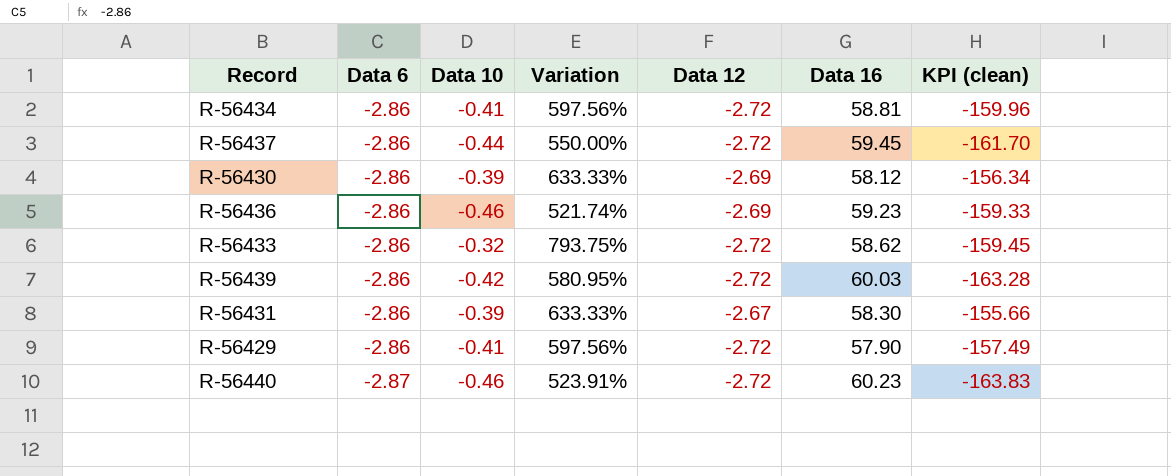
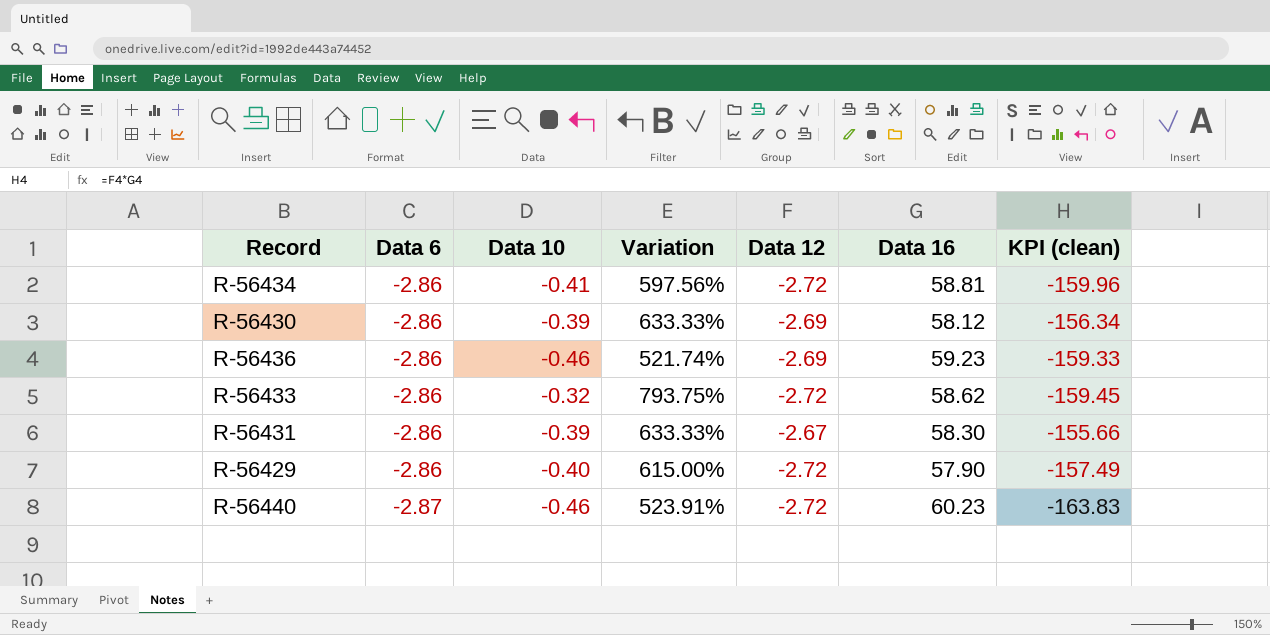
row R-56437: -2.86 | -0.44 | 550.00% | -2.72 | 59.45 | -161.70 -> none
row R-56439: -2.86 | -0.42 | 580.95% | -2.72 | 60.03 | -163.28 -> none
R-56429 | Data 10: -0.41 -> -0.40
R-56429 | Variation: 597.56% -> 615.00%

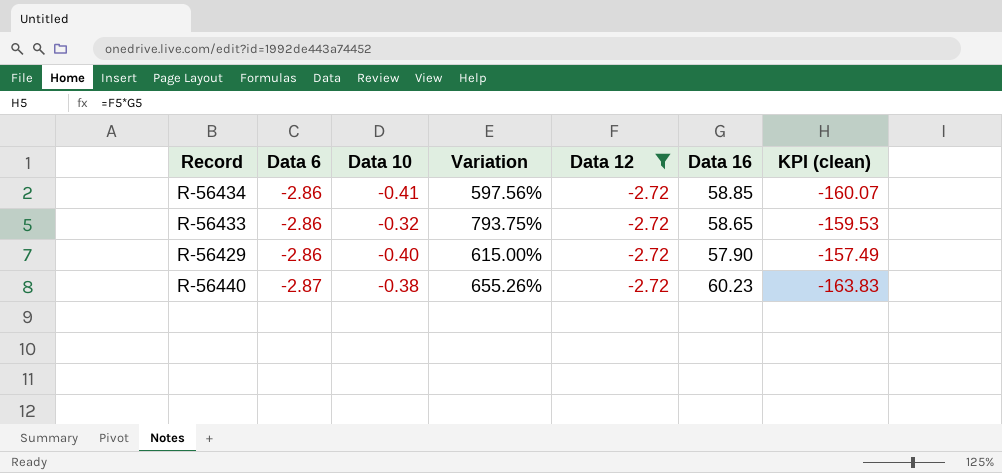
filter: none -> Data 12 = -2.72
R-56434 | Data 16: 58.81 -> 58.85
R-56434 | KPI (clean): -159.96 -> -160.07
R-56433 | Data 16: 58.62 -> 58.65
R-56433 | KPI (clean): -159.45 -> -159.53
R-56440 | Data 10: -0.46 -> -0.38
R-56440 | Variation: 523.91% -> 655.26%

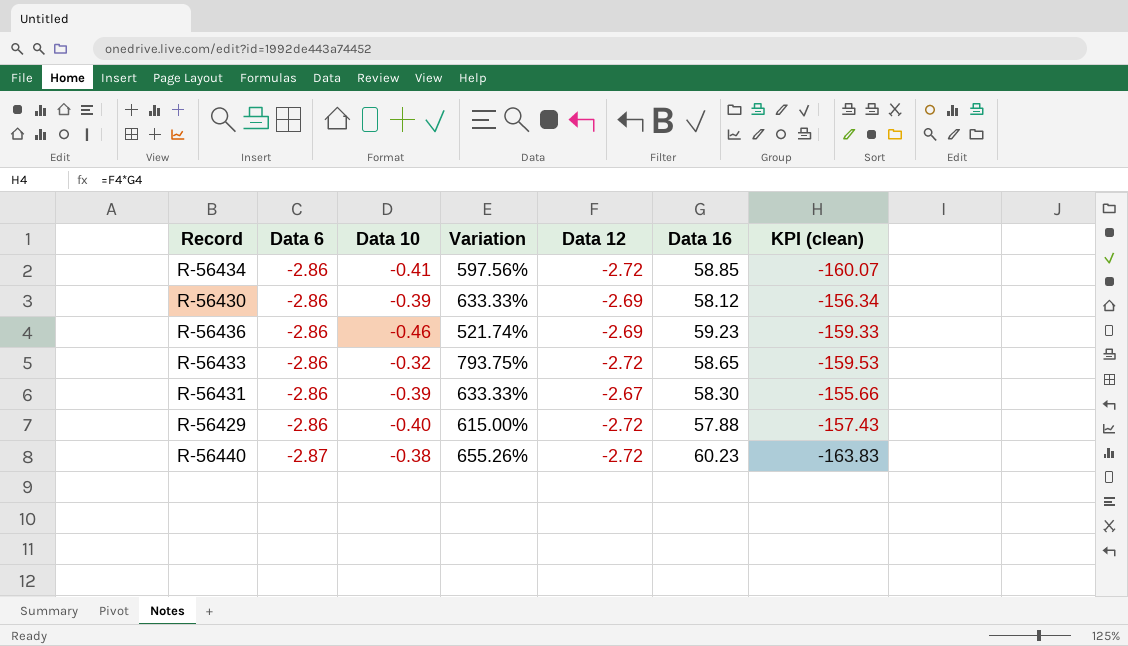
filter: Data 12 = -2.72 -> none
R-56429 | Data 16: 57.90 -> 57.88
R-56429 | KPI (clean): -157.49 -> -157.43

